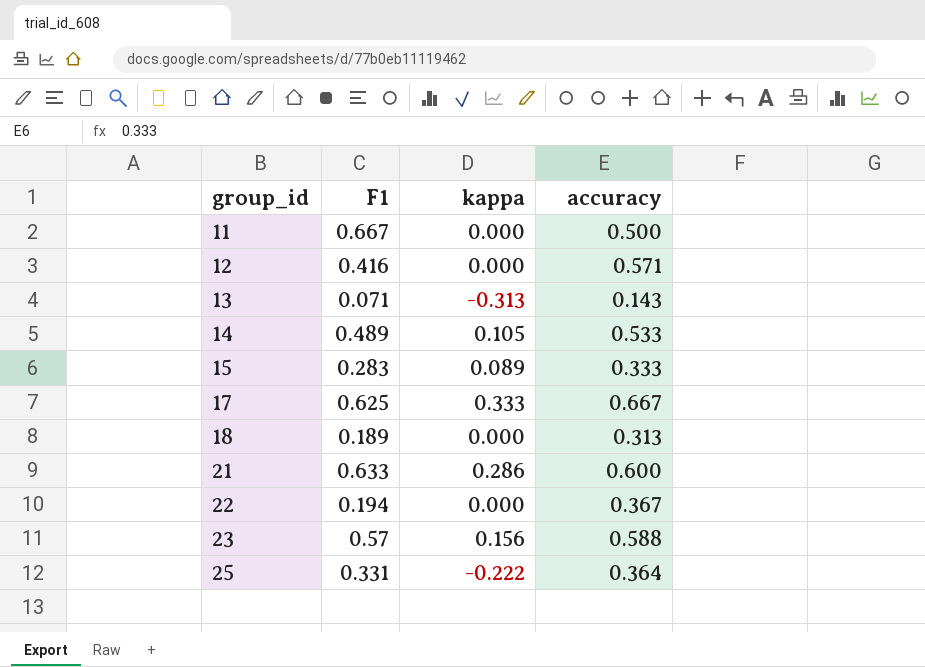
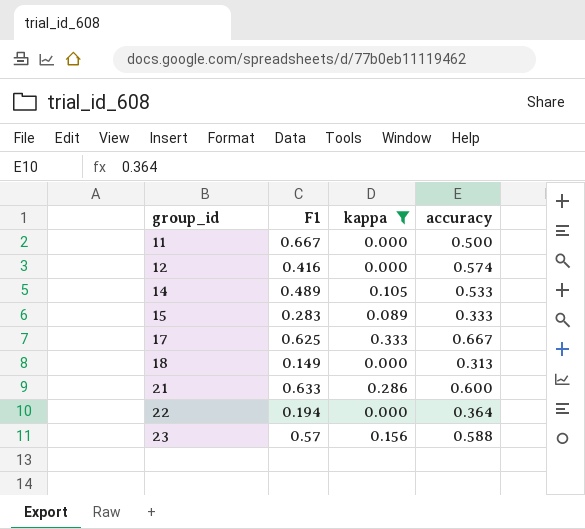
filter: none -> kappa >= 0.000
12 | accuracy: 0.571 -> 0.574
18 | F1: 0.189 -> 0.149
22 | accuracy: 0.367 -> 0.364

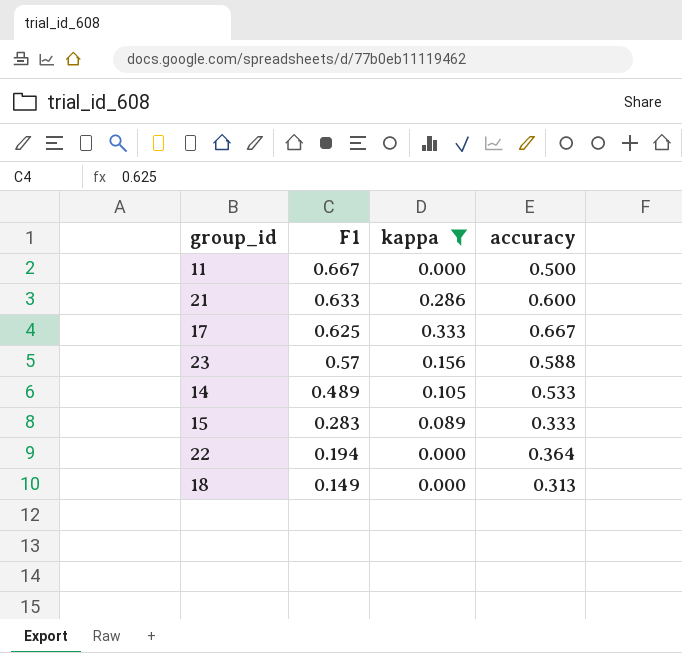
row order: group_id ascending -> F1 descending
row 12: 0.416 | 0.000 | 0.574 -> none

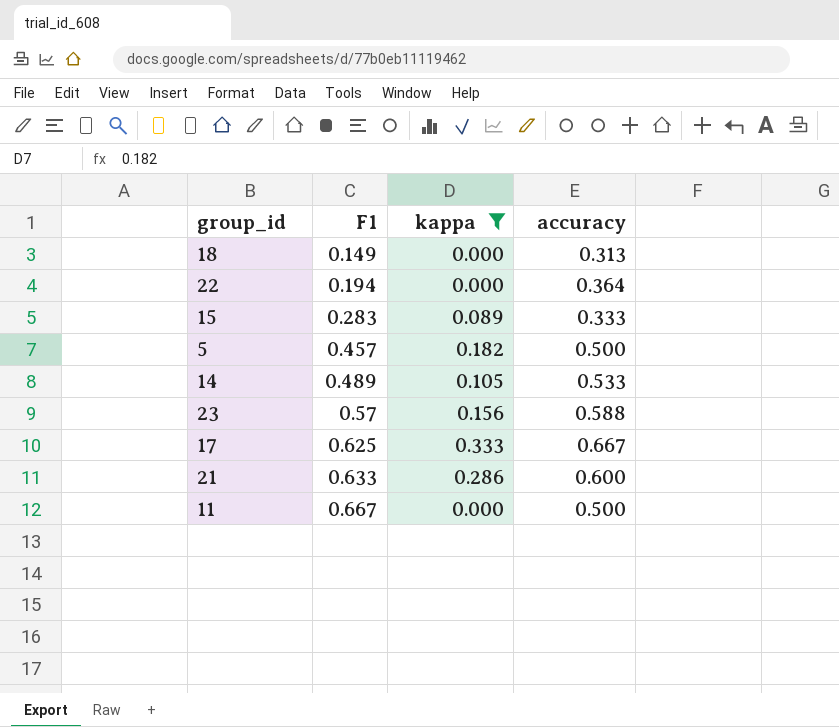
row order: F1 descending -> F1 ascending
row 5: none -> 0.457 | 0.182 | 0.500

